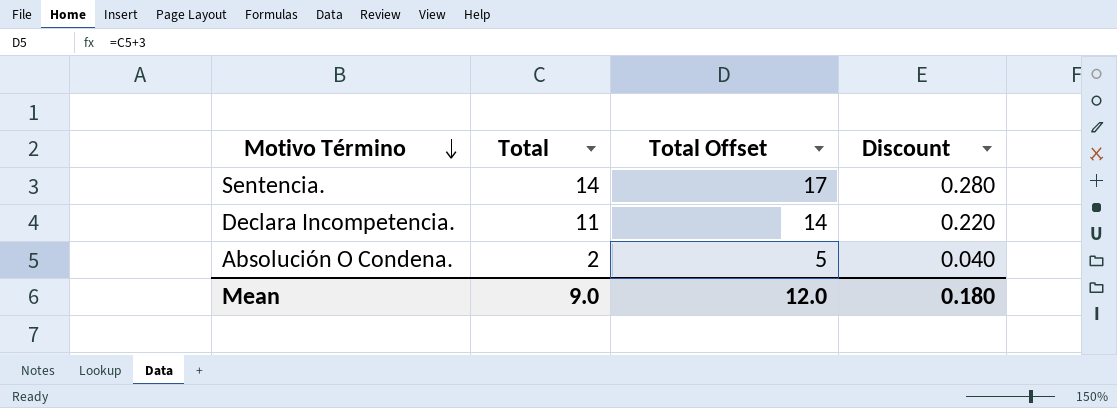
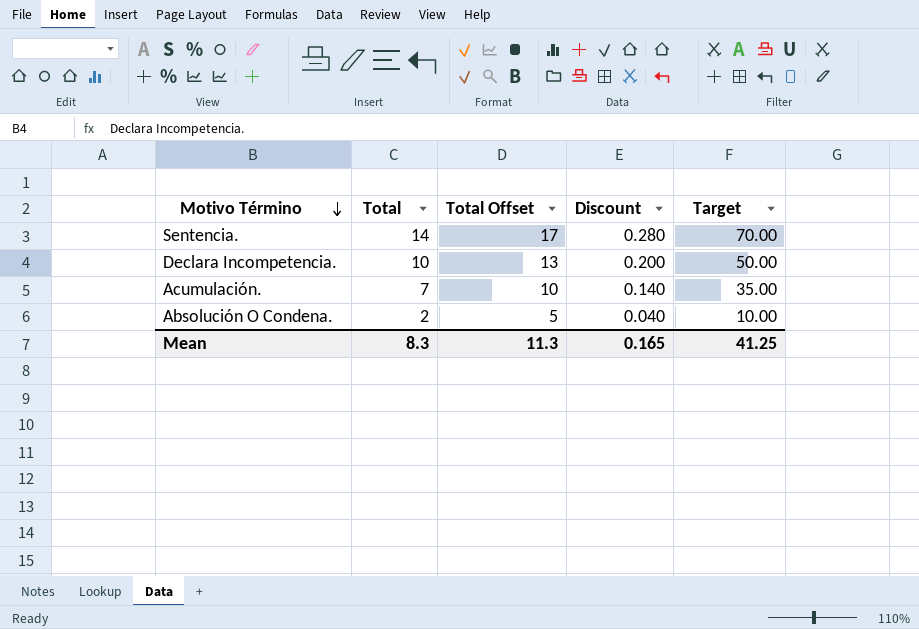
column Target | formula: none -> [Total] * 5
Declara Incompetencia. | Total: 11 -> 10
Declara Incompetencia. | Total Offset: 14 -> 13
Declara Incompetencia. | Discount: 0.220 -> 0.200
row Acumulación.: none -> 7 | 10 | 0.140 | 35.00
Mean | Total: 9.0 -> 8.3
Mean | Total Offset: 12.0 -> 11.3
Mean | Discount: 0.180 -> 0.165

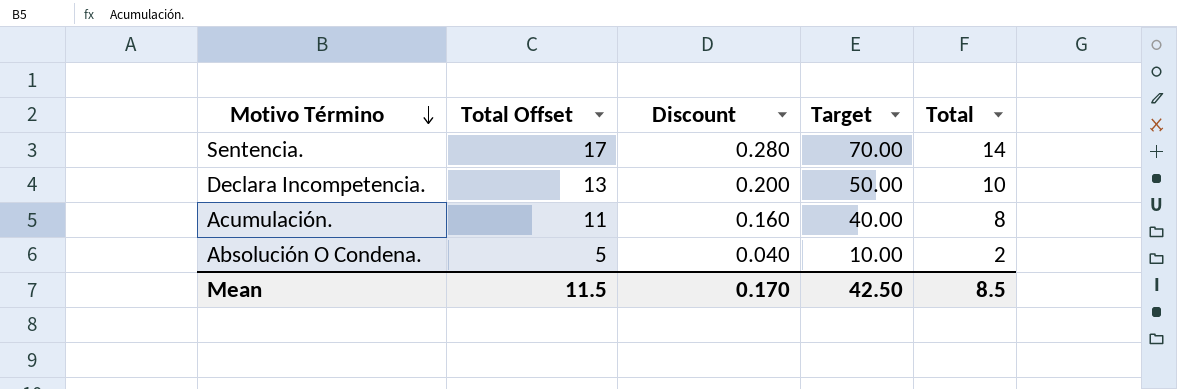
column Total | position: 2 -> 5
Acumulación. | Total Offset: 10 -> 11
Acumulación. | Discount: 0.140 -> 0.160
Acumulación. | Target: 35.00 -> 40.00
Acumulación. | Total: 7 -> 8
Mean | Total Offset: 11.3 -> 11.5
Mean | Discount: 0.165 -> 0.170
Mean | Target: 41.25 -> 42.50
Mean | Total: 8.3 -> 8.5

